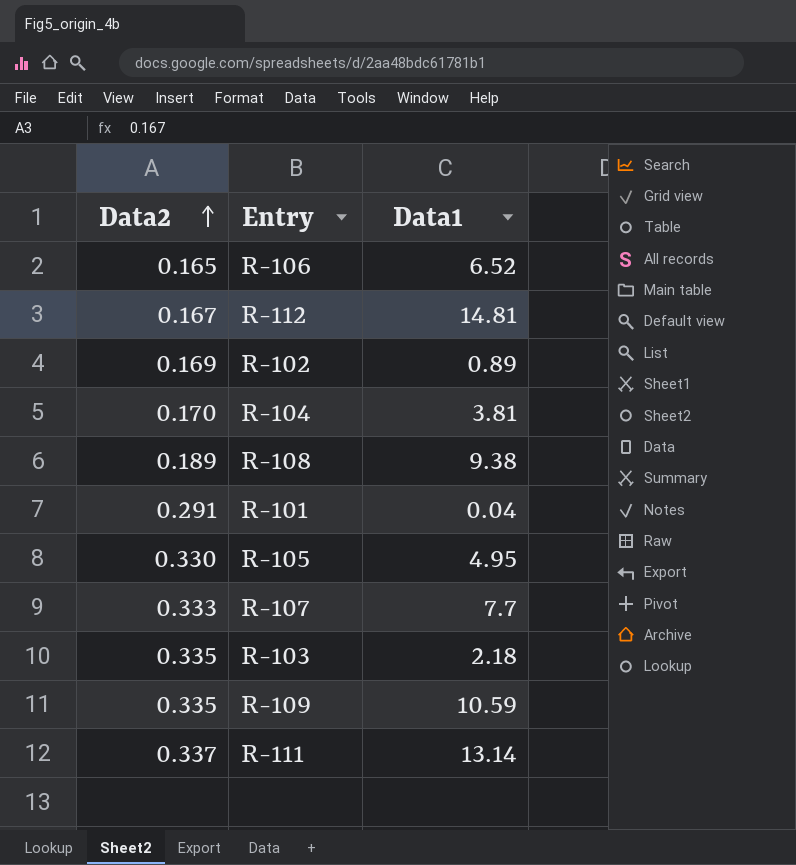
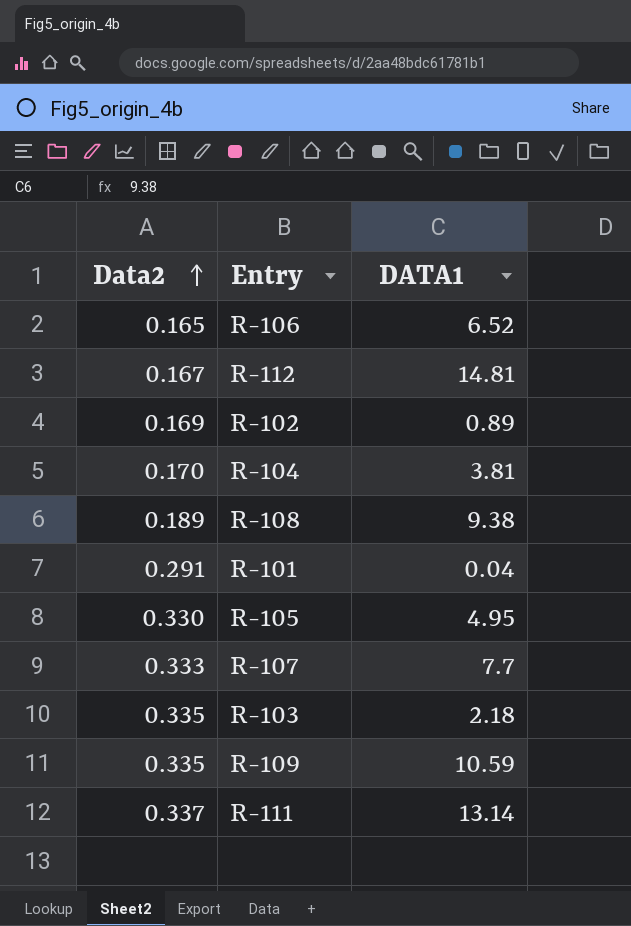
column name: Data1 -> DATA1

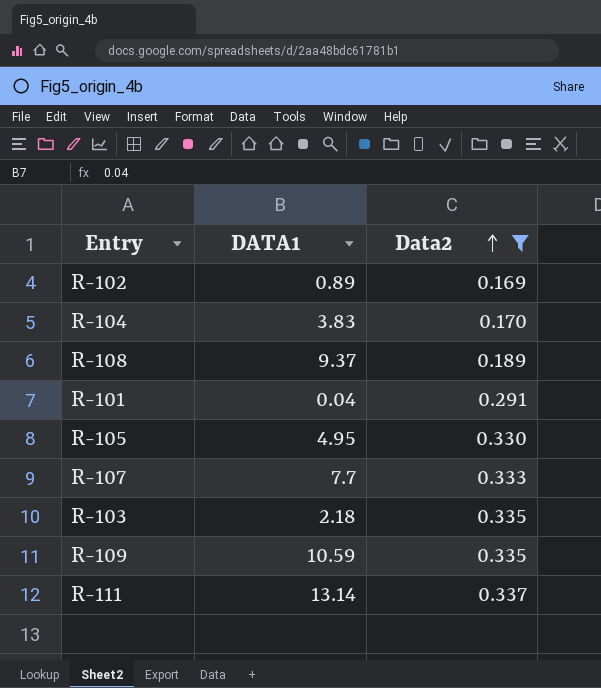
filter: none -> Data2 >= 0.169
column Data2 | position: 1 -> 3
R-104 | DATA1: 3.81 -> 3.83
R-108 | DATA1: 9.38 -> 9.37

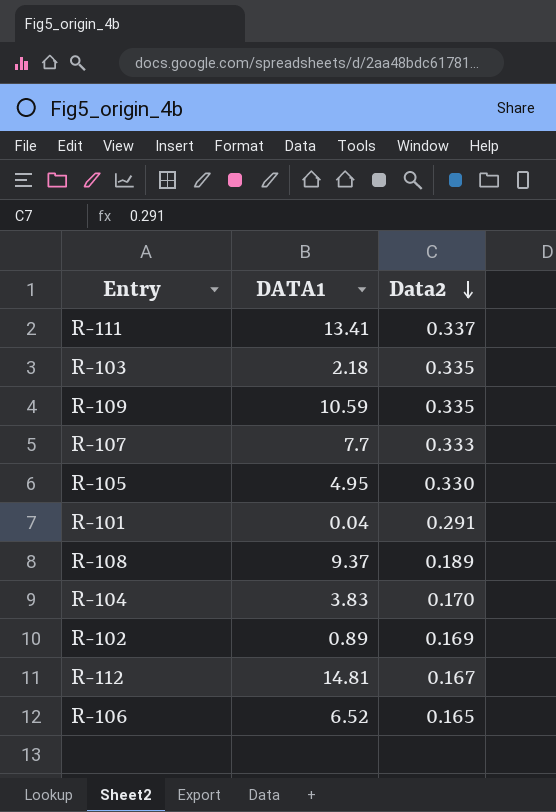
filter: Data2 >= 0.169 -> none
row order: Data2 ascending -> Data2 descending
R-111 | DATA1: 13.14 -> 13.41

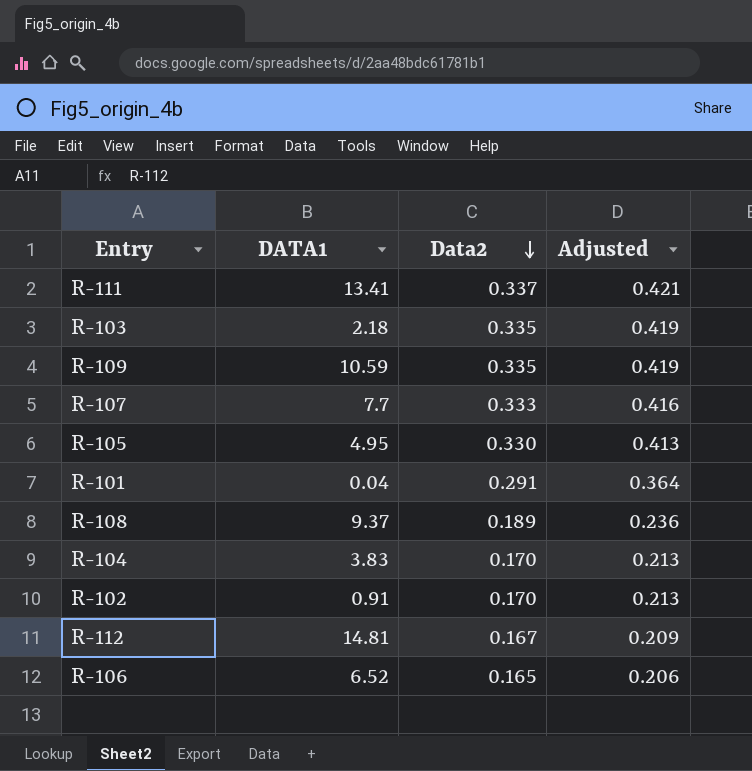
column Adjusted | formula: none -> [Data2] * 1.25
R-102 | DATA1: 0.89 -> 0.91
R-102 | Data2: 0.169 -> 0.170

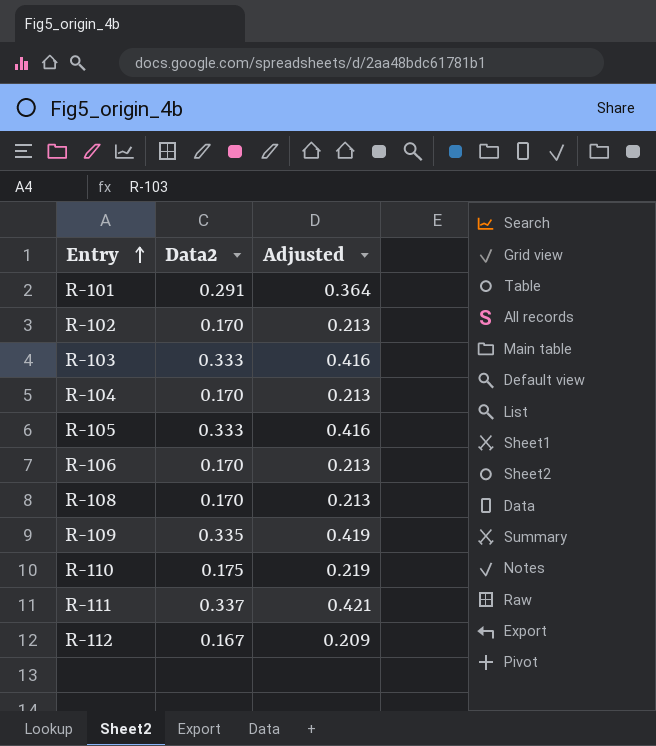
row order: Data2 descending -> Entry ascending
column DATA1 | position: 2 -> none
row R-107: 7.7 | 0.333 | 0.416 -> none
R-103 | Data2: 0.335 -> 0.333
R-103 | Adjusted: 0.419 -> 0.416
R-105 | Data2: 0.330 -> 0.333
R-105 | Adjusted: 0.413 -> 0.416
R-106 | Data2: 0.165 -> 0.170
R-106 | Adjusted: 0.206 -> 0.213
R-108 | Data2: 0.189 -> 0.170
R-108 | Adjusted: 0.236 -> 0.213
row R-110: none -> 0.175 | 0.219

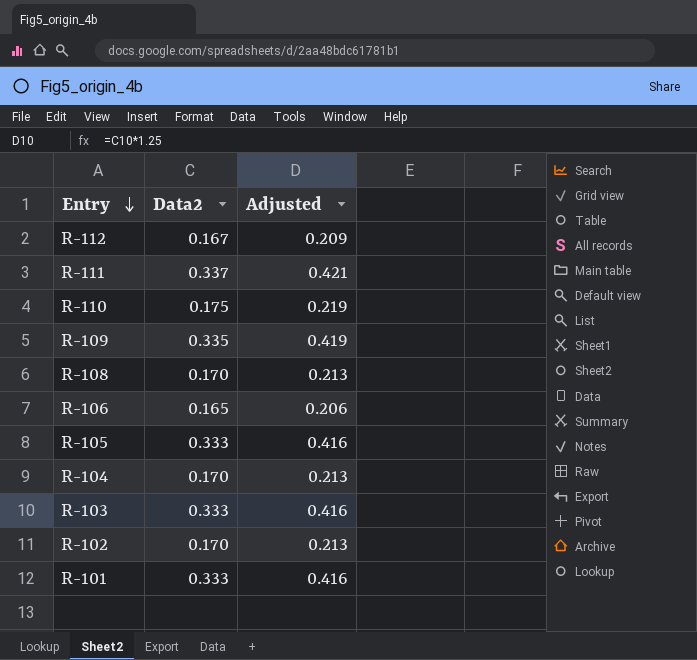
row order: Entry ascending -> Entry descending
R-106 | Data2: 0.170 -> 0.165
R-106 | Adjusted: 0.213 -> 0.206
R-101 | Data2: 0.291 -> 0.333
R-101 | Adjusted: 0.364 -> 0.416

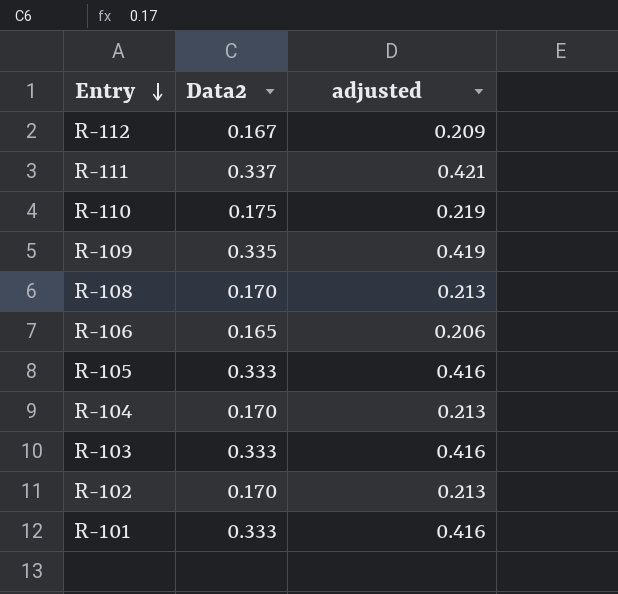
column name: Adjusted -> adjusted

